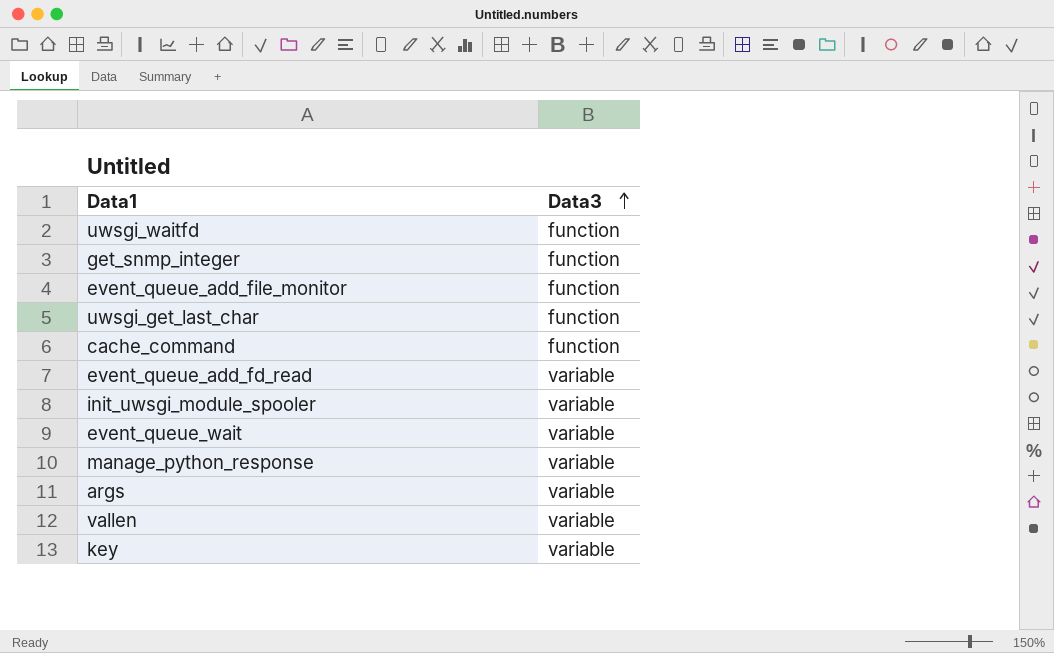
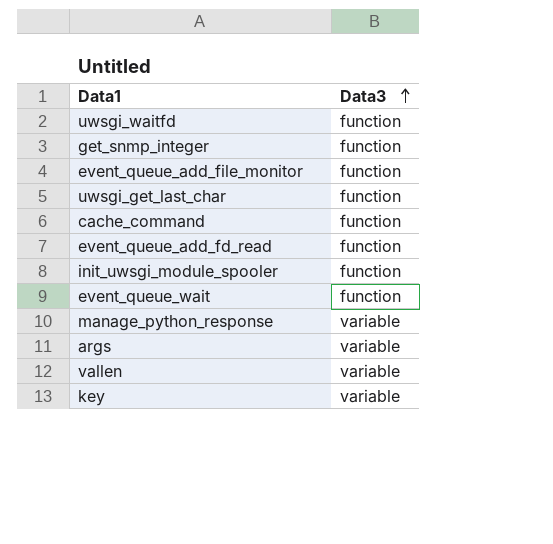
event_queue_add_fd_read | Data3: variable -> function
init_uwsgi_module_spooler | Data3: variable -> function
event_queue_wait | Data3: variable -> function

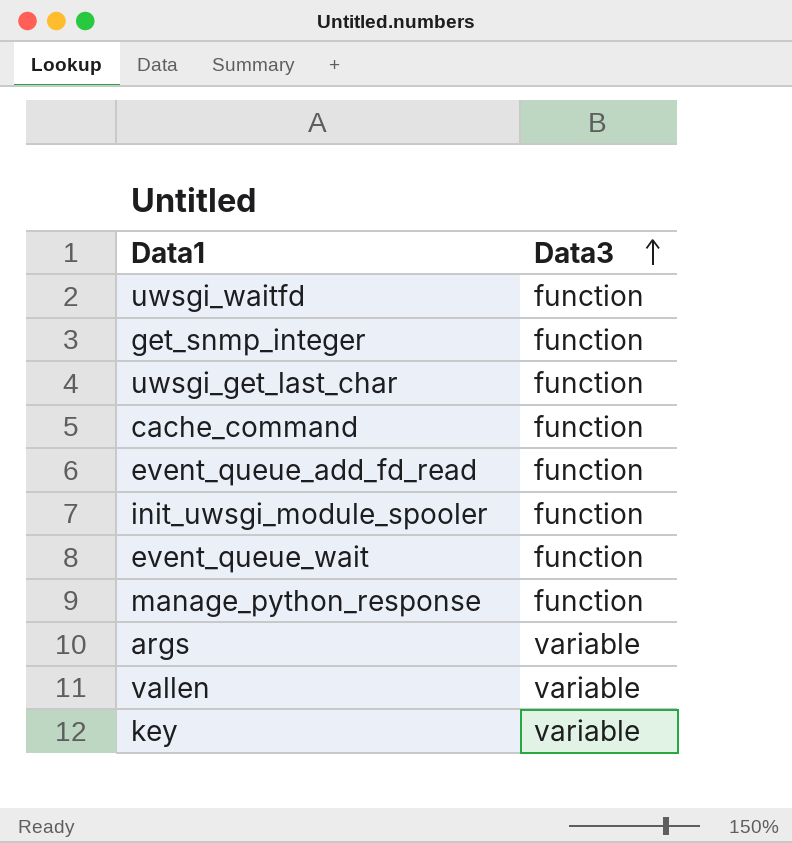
row event_queue_add_file_monitor: function -> none
manage_python_response | Data3: variable -> function

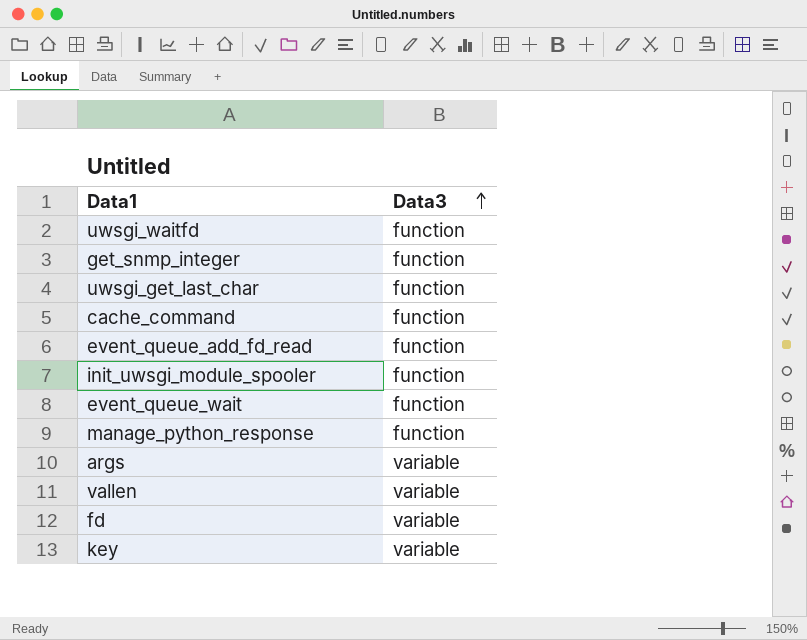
row fd: none -> variable

